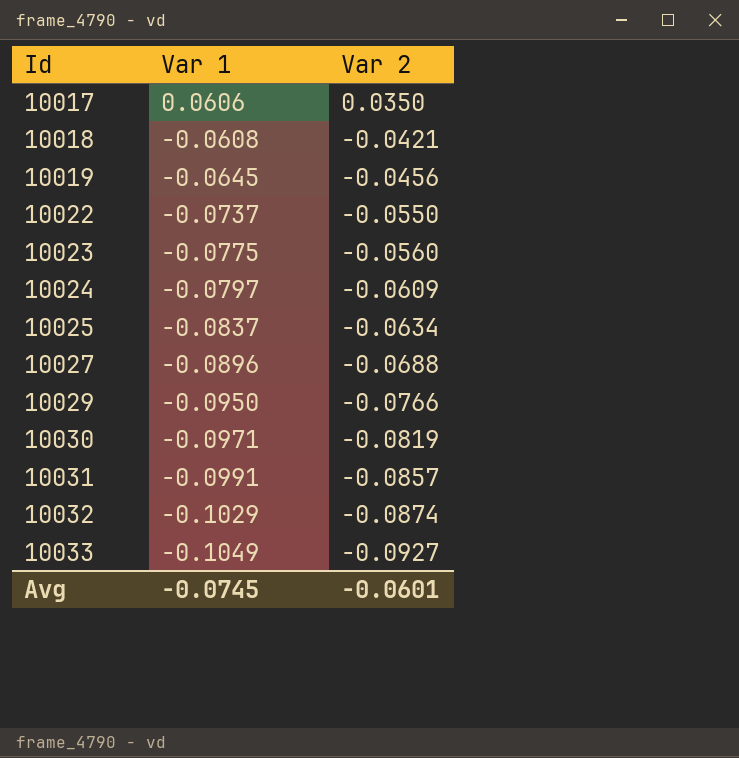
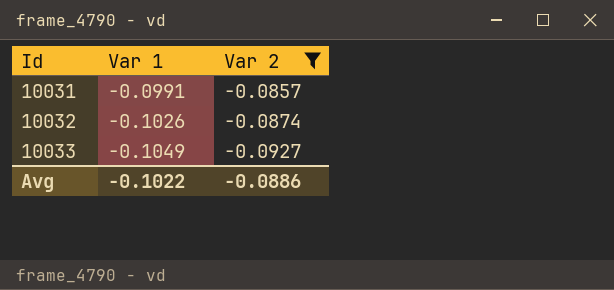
filter: none -> Var 2 <= -0.0857
10032 | Var 1: -0.1029 -> -0.1026
Avg | Var 1: -0.0745 -> -0.1022
Avg | Var 2: -0.0601 -> -0.0886

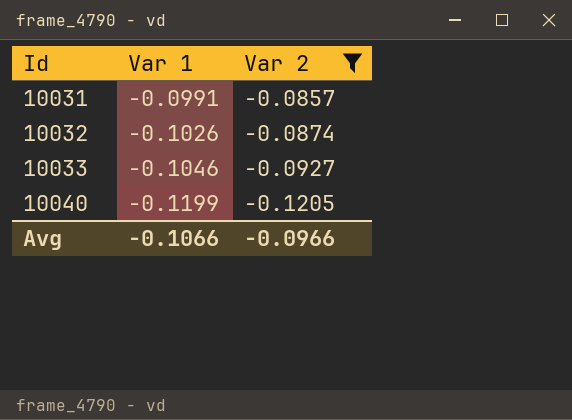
10033 | Var 1: -0.1049 -> -0.1046
row 10040: none -> -0.1199 | -0.1205
Avg | Var 1: -0.1022 -> -0.1066
Avg | Var 2: -0.0886 -> -0.0966

